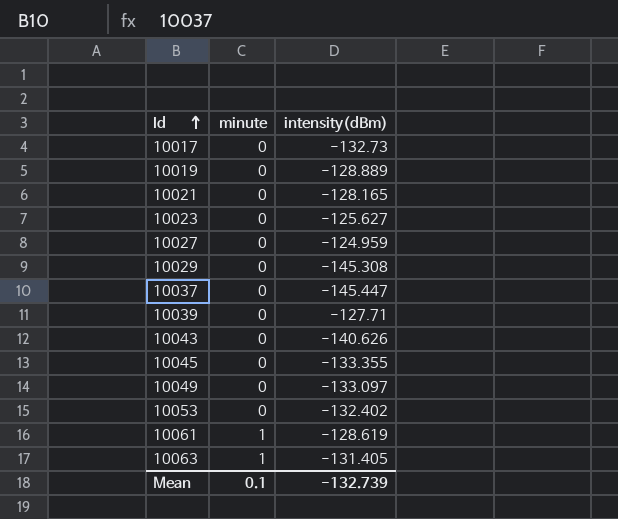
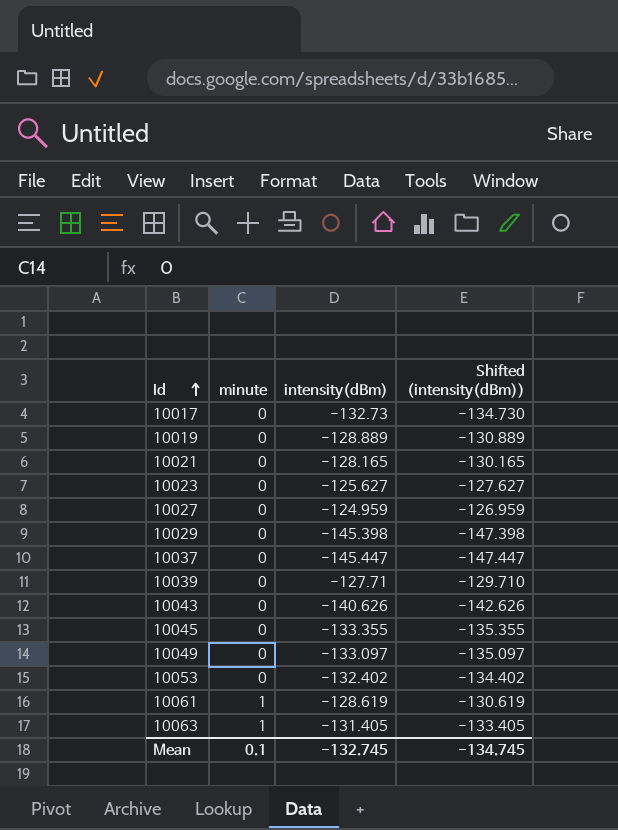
column Shifted (intensity(dBm)) | formula: none -> [intensity(dBm)] - 2
10029 | intensity(dBm): -145.308 -> -145.398
Mean | intensity(dBm): -132.739 -> -132.745

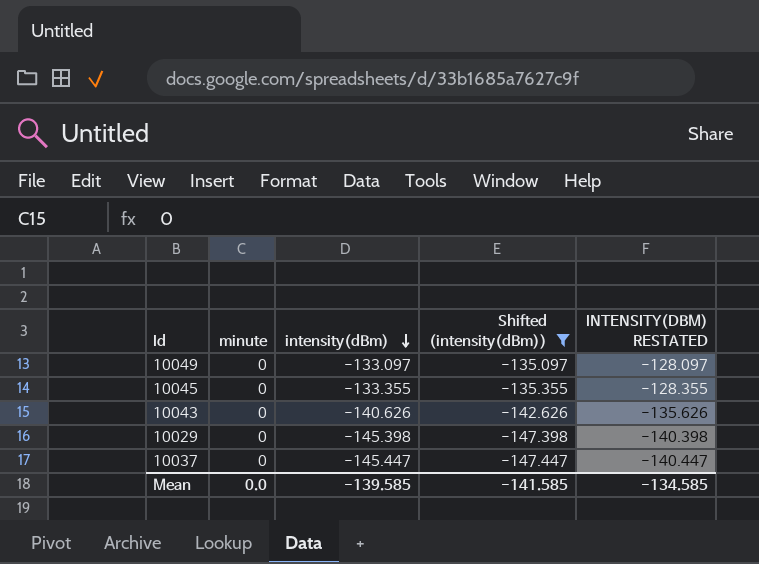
filter: none -> Shifted (intensity(dBm)) <= -135.097
row order: Id ascending -> intensity(dBm) descending
column INTENSITY(DBM) RESTATED | formula: none -> [intensity(dBm)] + 5
Mean | minute: 0.1 -> 0.0
Mean | intensity(dBm): -132.745 -> -139.585
Mean | Shifted (intensity(dBm)): -134.745 -> -141.585

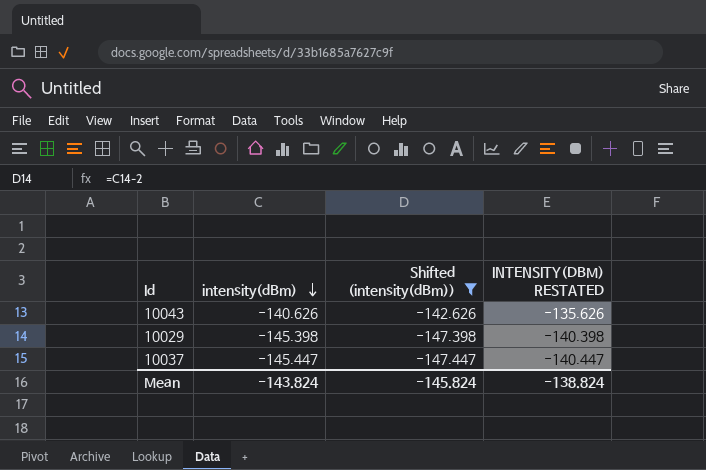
column minute | position: 2 -> none
row 10049: 0 | -133.097 | -135.097 | -128.097 -> none
row 10045: 0 | -133.355 | -135.355 | -128.355 -> none
Mean | intensity(dBm): -139.585 -> -143.824
Mean | Shifted (intensity(dBm)): -141.585 -> -145.824
Mean | INTENSITY(DBM) RESTATED: -134.585 -> -138.824

